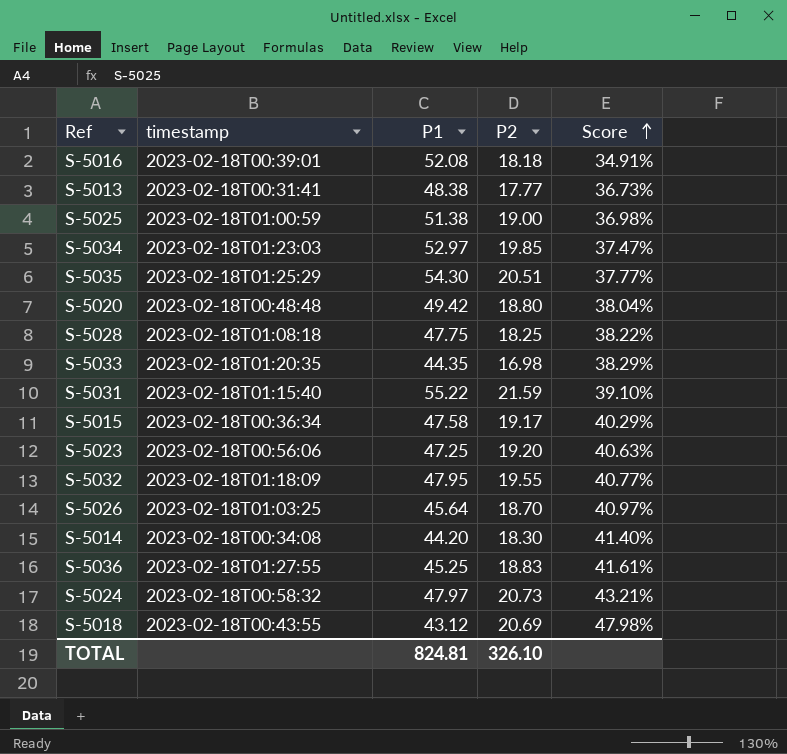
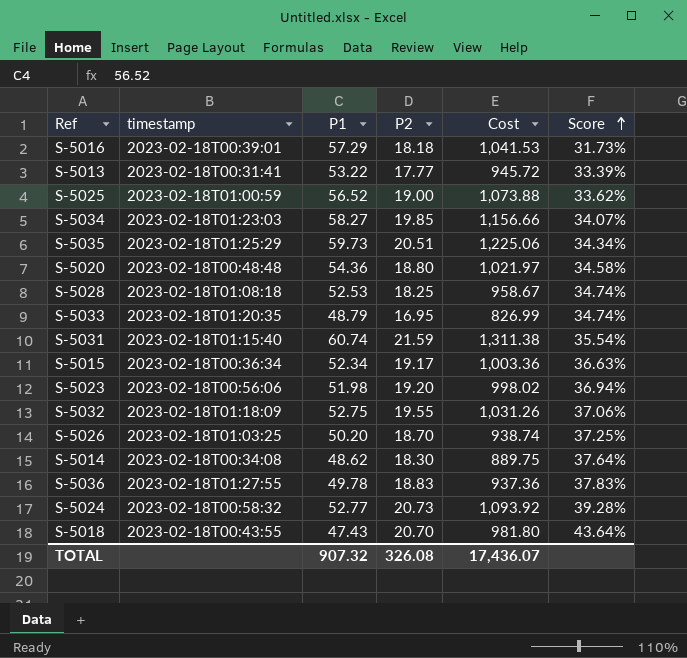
column Cost | formula: none -> [P1] * [P2]
S-5016 | P1: 52.08 -> 57.29
S-5016 | Score: 34.91% -> 31.73%
S-5013 | P1: 48.38 -> 53.22
S-5013 | Score: 36.73% -> 33.39%
S-5025 | P1: 51.38 -> 56.52
S-5025 | Score: 36.98% -> 33.62%
S-5034 | P1: 52.97 -> 58.27
S-5034 | Score: 37.47% -> 34.07%
S-5035 | P1: 54.30 -> 59.73
S-5035 | Score: 37.77% -> 34.34%
S-5020 | P1: 49.42 -> 54.36
S-5020 | Score: 38.04% -> 34.58%
S-5028 | P1: 47.75 -> 52.53
S-5028 | Score: 38.22% -> 34.74%
S-5033 | P1: 44.35 -> 48.79
S-5033 | P2: 16.98 -> 16.95
S-5033 | Score: 38.29% -> 34.74%
S-5031 | P1: 55.22 -> 60.74
S-5031 | Score: 39.10% -> 35.54%
S-5015 | P1: 47.58 -> 52.34
S-5015 | Score: 40.29% -> 36.63%
S-5023 | P1: 47.25 -> 51.98
S-5023 | Score: 40.63% -> 36.94%
S-5032 | P1: 47.95 -> 52.75
S-5032 | Score: 40.77% -> 37.06%
S-5026 | P1: 45.64 -> 50.20
S-5026 | Score: 40.97% -> 37.25%
S-5014 | P1: 44.20 -> 48.62
S-5014 | Score: 41.40% -> 37.64%
S-5036 | P1: 45.25 -> 49.78
S-5036 | Score: 41.61% -> 37.83%
S-5024 | P1: 47.97 -> 52.77
S-5024 | Score: 43.21% -> 39.28%
S-5018 | P1: 43.12 -> 47.43
S-5018 | P2: 20.69 -> 20.70
S-5018 | Score: 47.98% -> 43.64%
TOTAL | P1: 824.81 -> 907.32
TOTAL | P2: 326.10 -> 326.08

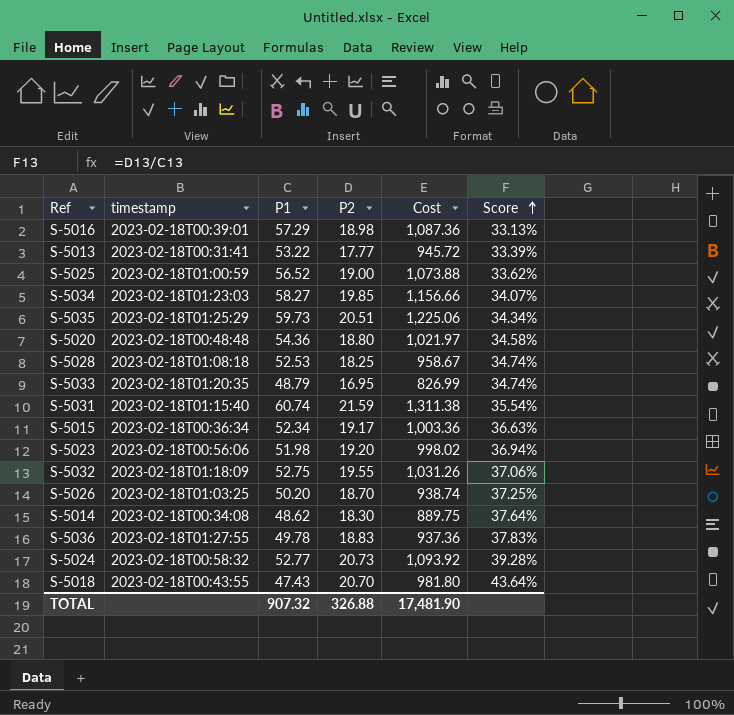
S-5016 | P2: 18.18 -> 18.98
S-5016 | Cost: 1,041.53 -> 1,087.36
S-5016 | Score: 31.73% -> 33.13%
TOTAL | P2: 326.08 -> 326.88
TOTAL | Cost: 17,436.07 -> 17,481.90

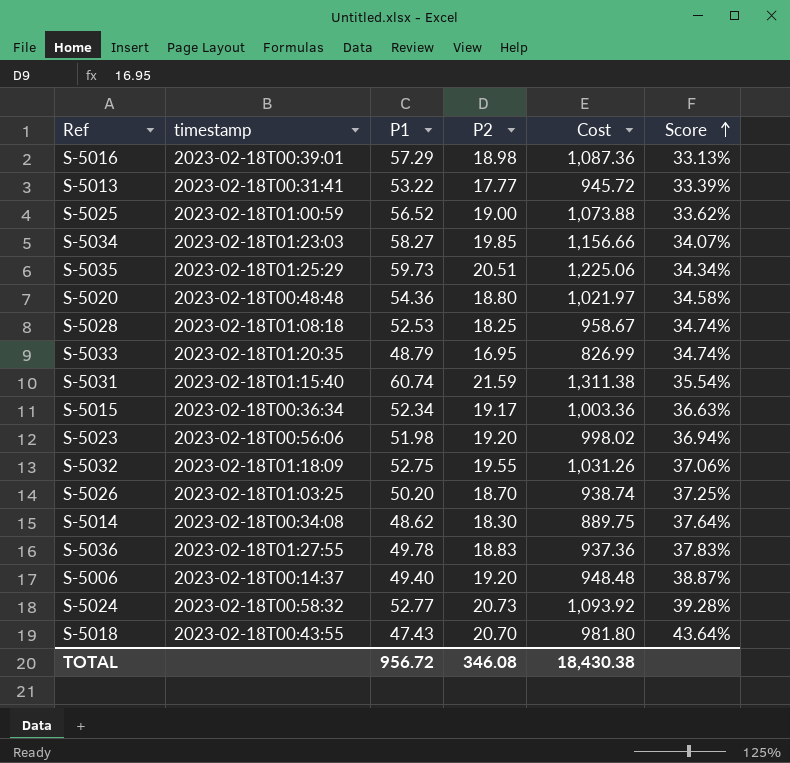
row S-5006: none -> 2023-02-18T00:14:37 | 49.40 | 19.20 | 948.48 | 38.87%
TOTAL | P1: 907.32 -> 956.72
TOTAL | P2: 326.88 -> 346.08
TOTAL | Cost: 17,481.90 -> 18,430.38

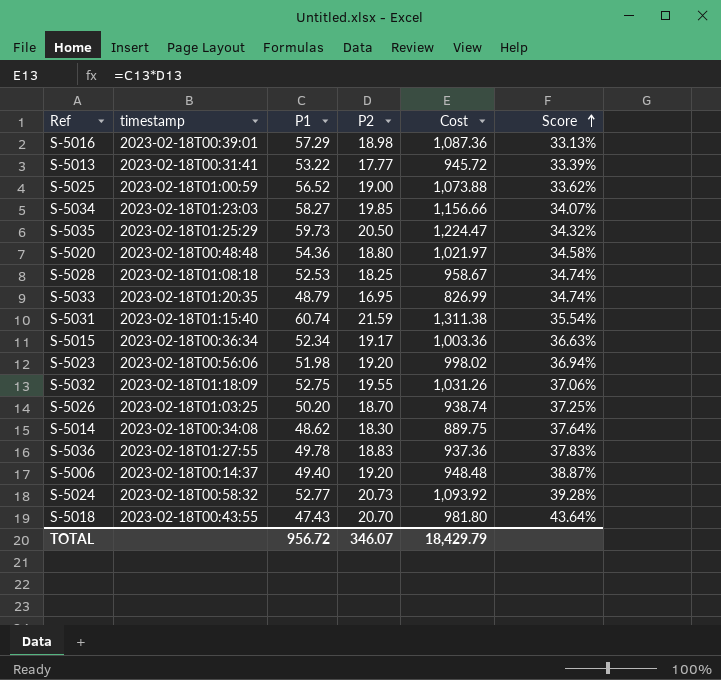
S-5035 | P2: 20.51 -> 20.50
S-5035 | Cost: 1,225.06 -> 1,224.47
S-5035 | Score: 34.34% -> 34.32%
TOTAL | P2: 346.08 -> 346.07
TOTAL | Cost: 18,430.38 -> 18,429.79

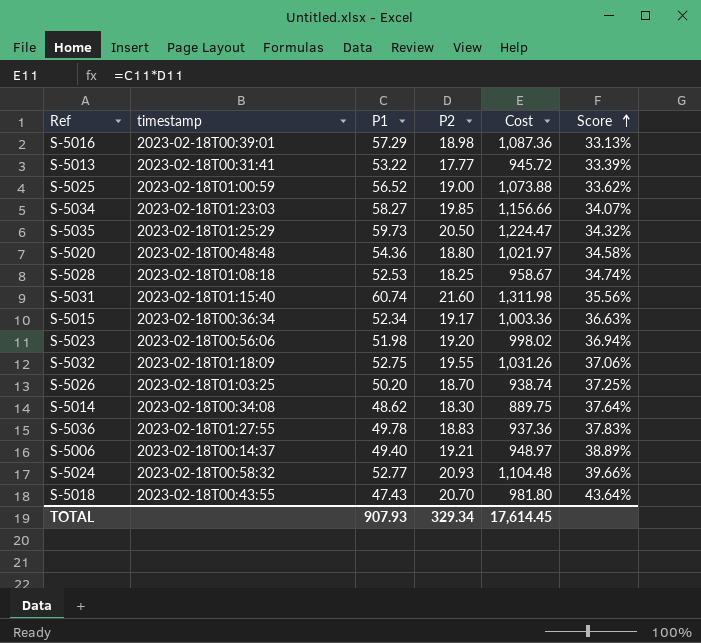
row S-5033: 2023-02-18T01:20:35 | 48.79 | 16.95 | 826.99 | 34.74% -> none
S-5031 | P2: 21.59 -> 21.60
S-5031 | Cost: 1,311.38 -> 1,311.98
S-5031 | Score: 35.54% -> 35.56%
S-5006 | P2: 19.20 -> 19.21
S-5006 | Cost: 948.48 -> 948.97
S-5006 | Score: 38.87% -> 38.89%
S-5024 | P2: 20.73 -> 20.93
S-5024 | Cost: 1,093.92 -> 1,104.48
S-5024 | Score: 39.28% -> 39.66%
TOTAL | P1: 956.72 -> 907.93
TOTAL | P2: 346.07 -> 329.34
TOTAL | Cost: 18,429.79 -> 17,614.45

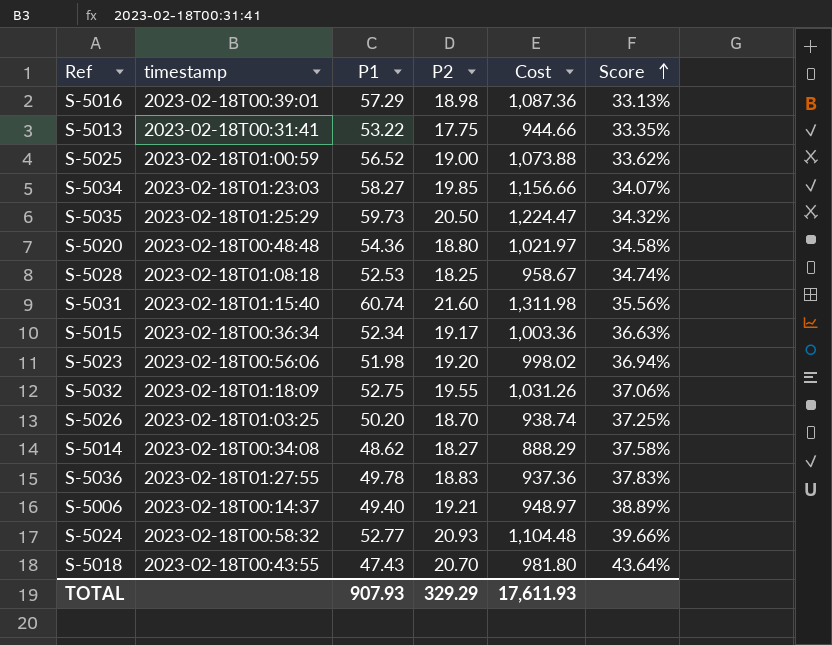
S-5013 | P2: 17.77 -> 17.75
S-5013 | Cost: 945.72 -> 944.66
S-5013 | Score: 33.39% -> 33.35%
S-5014 | P2: 18.30 -> 18.27
S-5014 | Cost: 889.75 -> 888.29
S-5014 | Score: 37.64% -> 37.58%
TOTAL | P2: 329.34 -> 329.29
TOTAL | Cost: 17,614.45 -> 17,611.93

